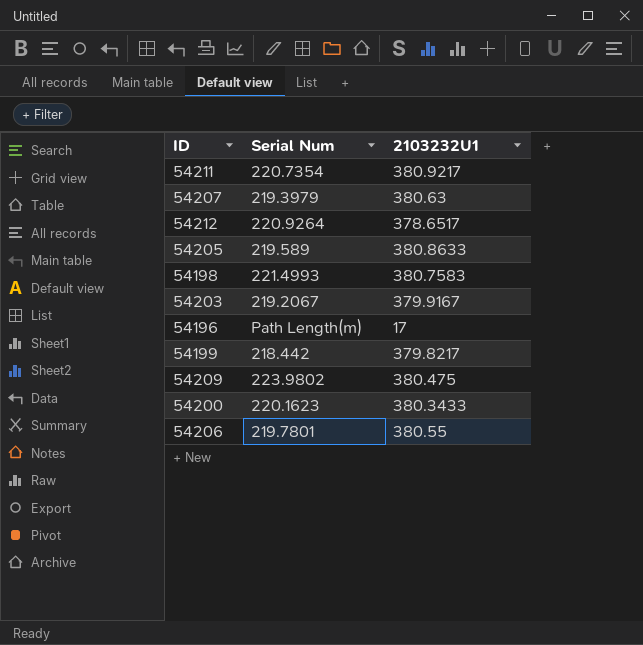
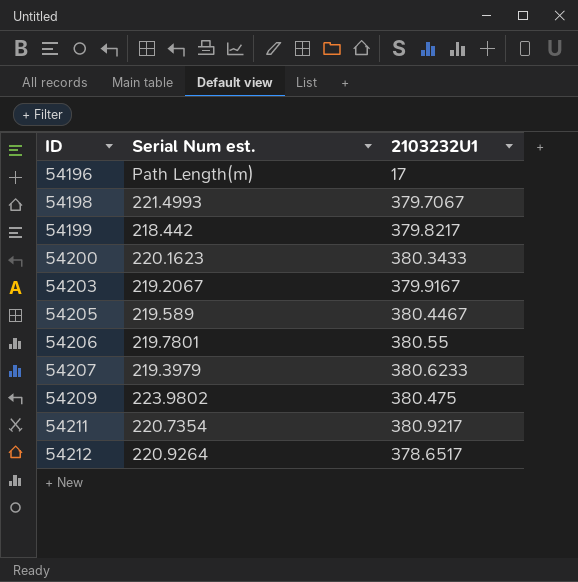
row order: none -> ID ascending
column name: Serial Num -> Serial Num est.
54198 | 2103232U1: 380.7583 -> 379.7067
54205 | 2103232U1: 380.8633 -> 380.4467
54207 | 2103232U1: 380.63 -> 380.6233

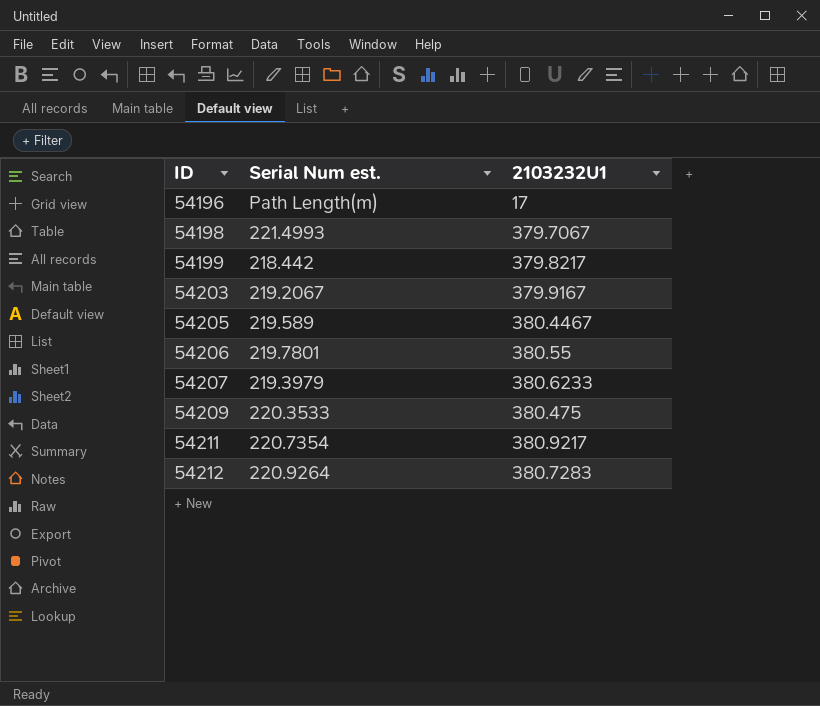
row 54200: 220.1623 | 380.3433 -> none
54209 | Serial Num est.: 223.9802 -> 220.3533
54212 | 2103232U1: 378.6517 -> 380.7283

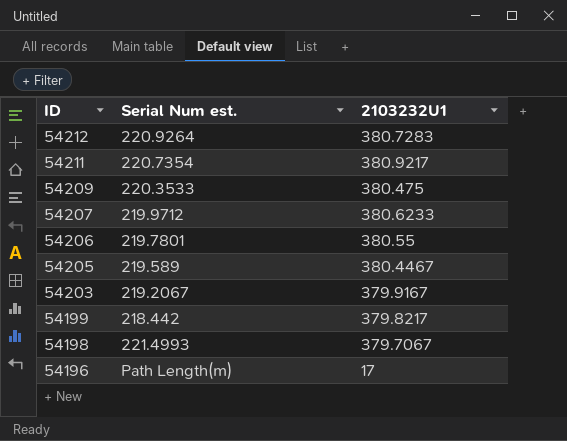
row order: ID ascending -> ID descending
54207 | Serial Num est.: 219.3979 -> 219.9712

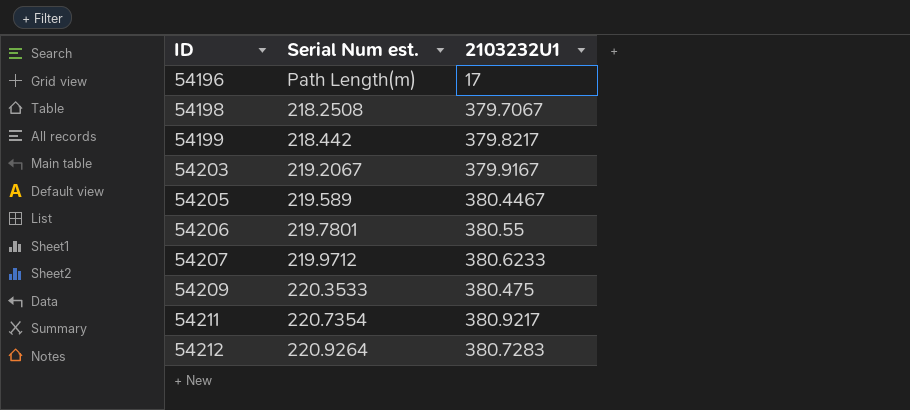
row order: ID descending -> ID ascending
54198 | Serial Num est.: 221.4993 -> 218.2508

